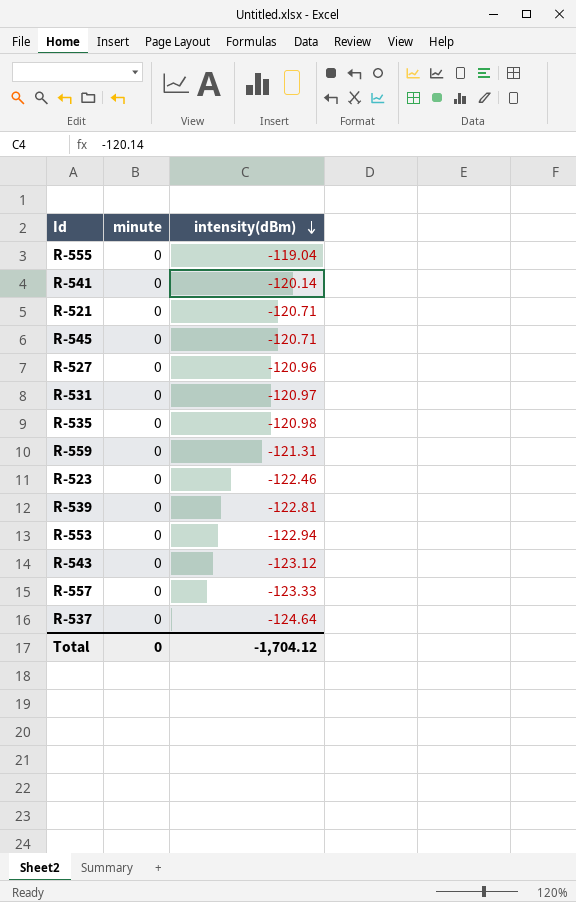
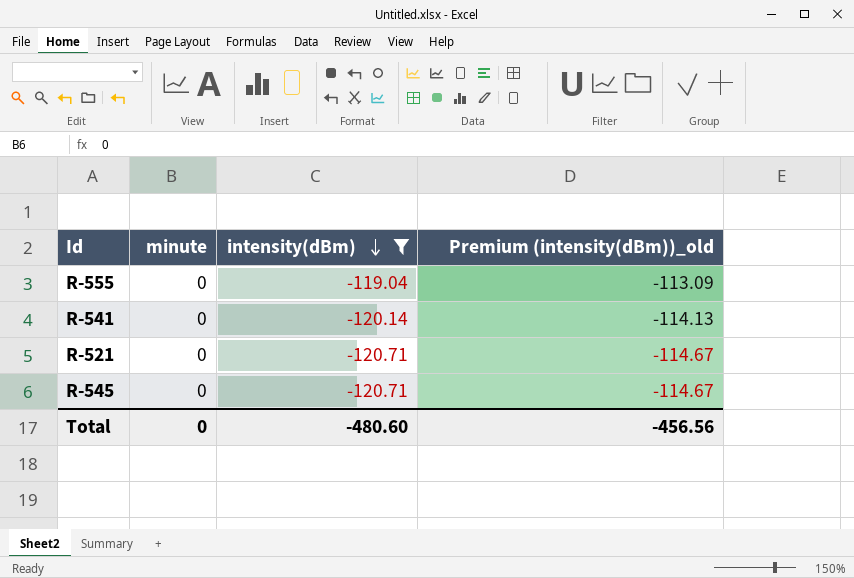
filter: none -> intensity(dBm) >= -120.71
column Premium (intensity(dBm))_old | formula: none -> [intensity(dBm)] * 0.95
Total | intensity(dBm): -1,704.12 -> -480.60

